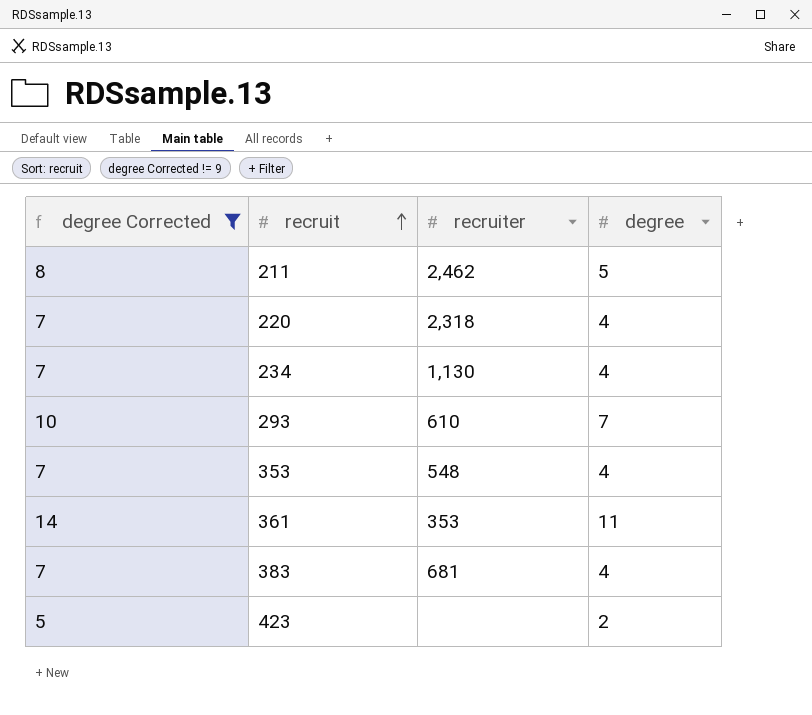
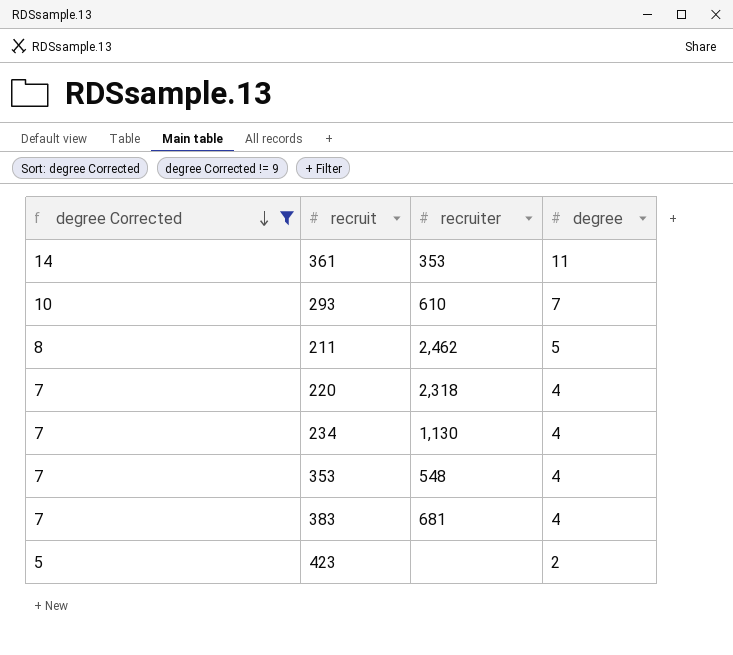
row order: recruit ascending -> degree Corrected descending

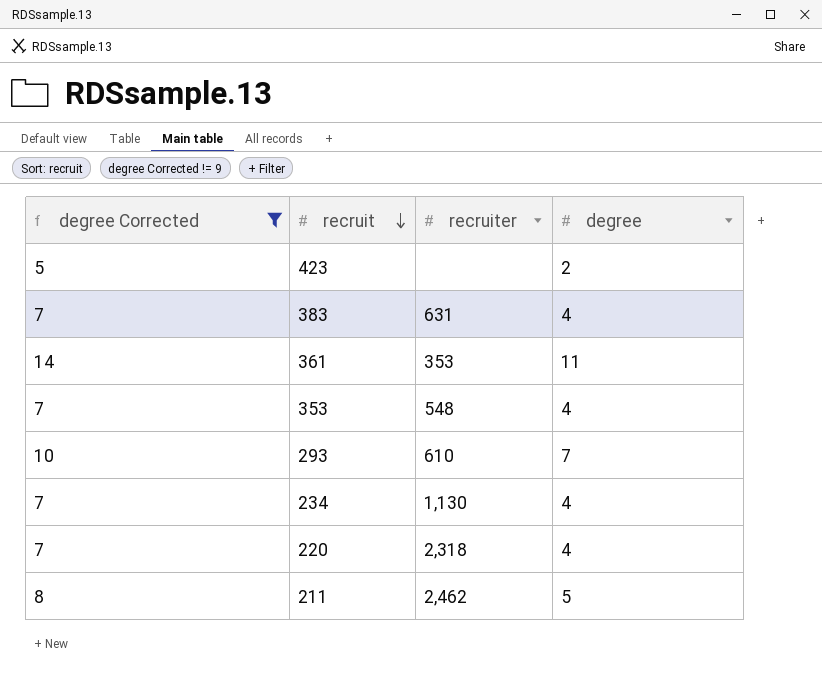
row order: degree Corrected descending -> recruit descending
383 | recruiter: 681 -> 631

